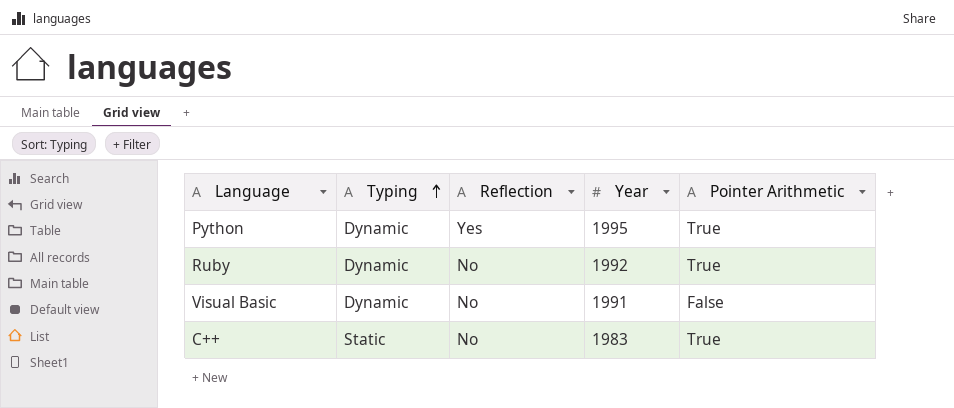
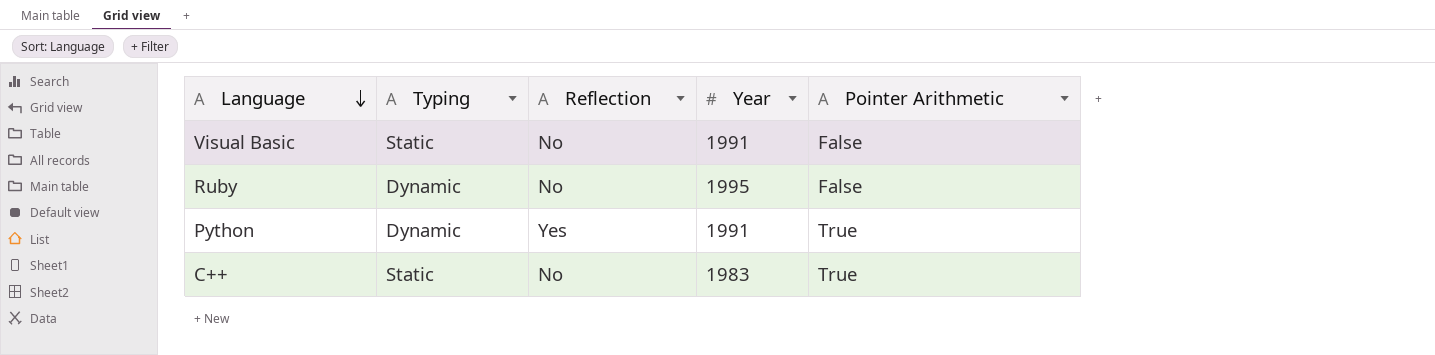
row order: Typing ascending -> Language descending
Visual Basic | Typing: Dynamic -> Static
Ruby | Year: 1992 -> 1995
Ruby | Pointer Arithmetic: True -> False
Python | Year: 1995 -> 1991

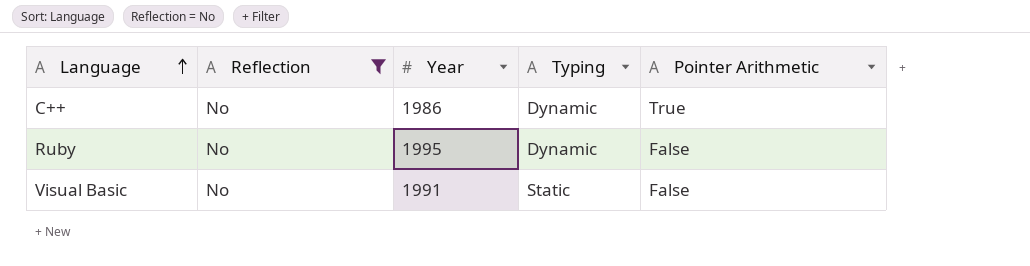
filter: none -> Reflection = No
row order: Language descending -> Language ascending
column Typing | position: 2 -> 4
C++ | Year: 1983 -> 1986
C++ | Typing: Static -> Dynamic

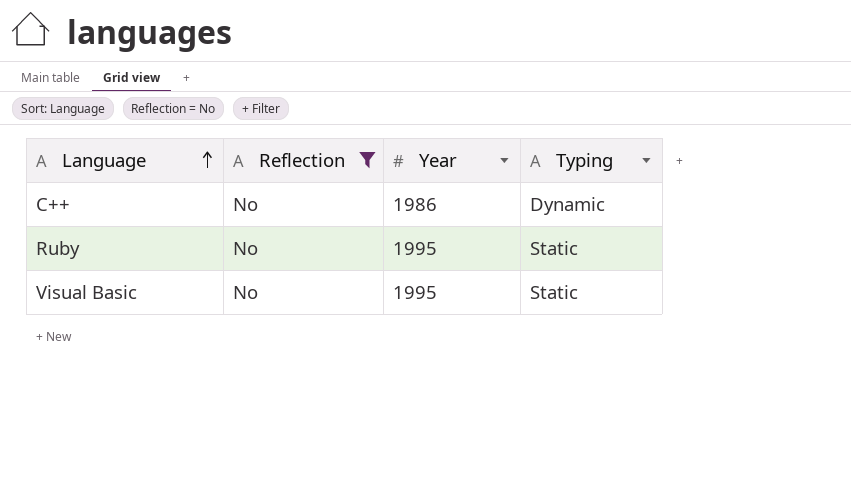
column Pointer Arithmetic | position: 5 -> none
Ruby | Typing: Dynamic -> Static
Visual Basic | Year: 1991 -> 1995

